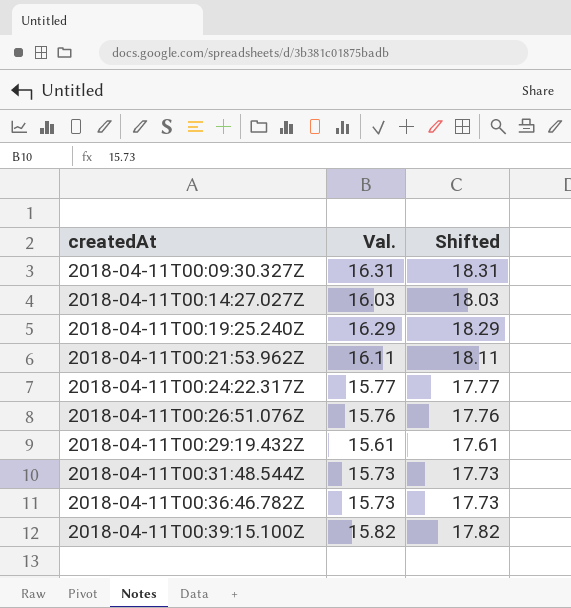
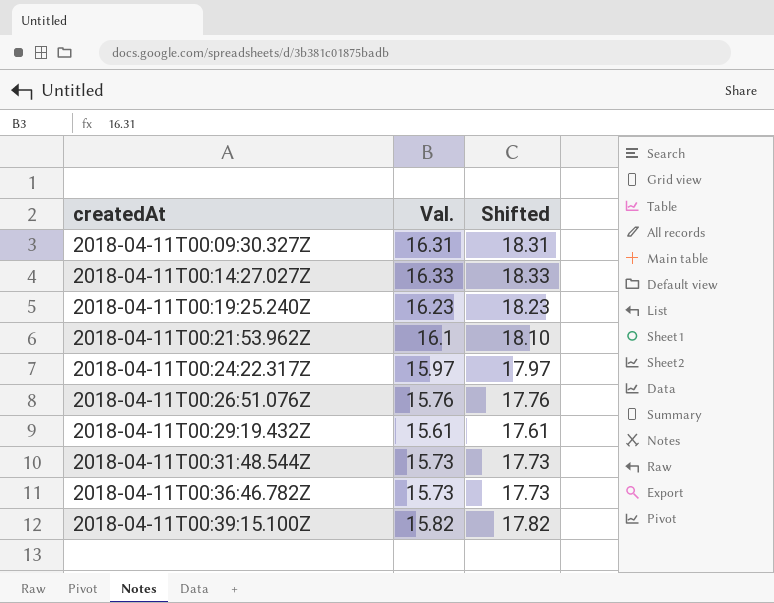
2018-04-11T00:14:27.027Z | Val.: 16.03 -> 16.33
2018-04-11T00:14:27.027Z | Shifted: 18.03 -> 18.33
2018-04-11T00:19:25.240Z | Val.: 16.29 -> 16.23
2018-04-11T00:19:25.240Z | Shifted: 18.29 -> 18.23
2018-04-11T00:21:53.962Z | Val.: 16.11 -> 16.1
2018-04-11T00:21:53.962Z | Shifted: 18.11 -> 18.10
2018-04-11T00:24:22.317Z | Val.: 15.77 -> 15.97
2018-04-11T00:24:22.317Z | Shifted: 17.77 -> 17.97

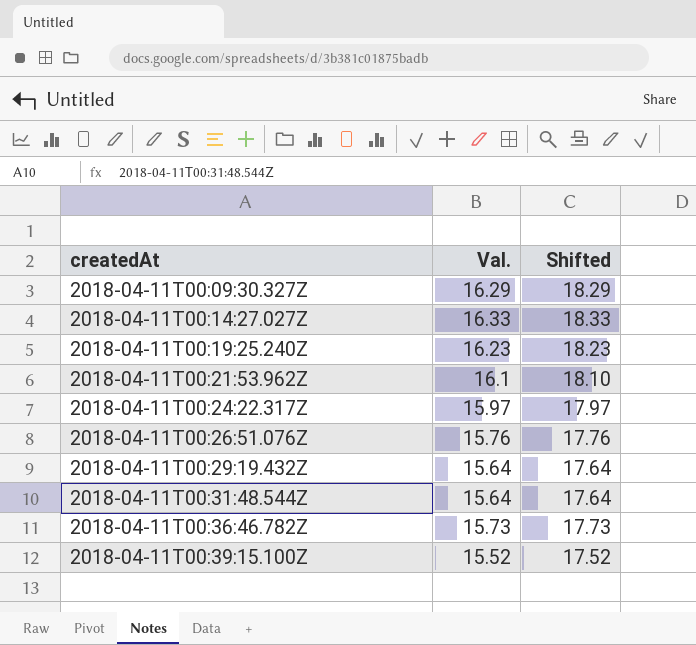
2018-04-11T00:09:30.327Z | Val.: 16.31 -> 16.29
2018-04-11T00:09:30.327Z | Shifted: 18.31 -> 18.29
2018-04-11T00:29:19.432Z | Val.: 15.61 -> 15.64
2018-04-11T00:29:19.432Z | Shifted: 17.61 -> 17.64
2018-04-11T00:31:48.544Z | Val.: 15.73 -> 15.64
2018-04-11T00:31:48.544Z | Shifted: 17.73 -> 17.64
2018-04-11T00:39:15.100Z | Val.: 15.82 -> 15.52
2018-04-11T00:39:15.100Z | Shifted: 17.82 -> 17.52

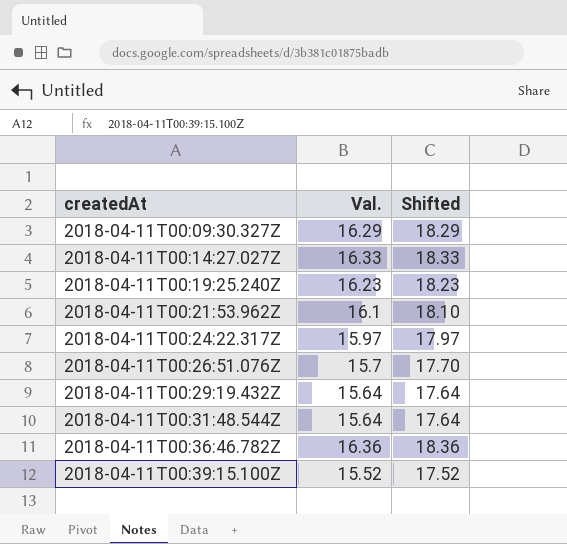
2018-04-11T00:26:51.076Z | Val.: 15.76 -> 15.7
2018-04-11T00:26:51.076Z | Shifted: 17.76 -> 17.70
2018-04-11T00:36:46.782Z | Val.: 15.73 -> 16.36
2018-04-11T00:36:46.782Z | Shifted: 17.73 -> 18.36

